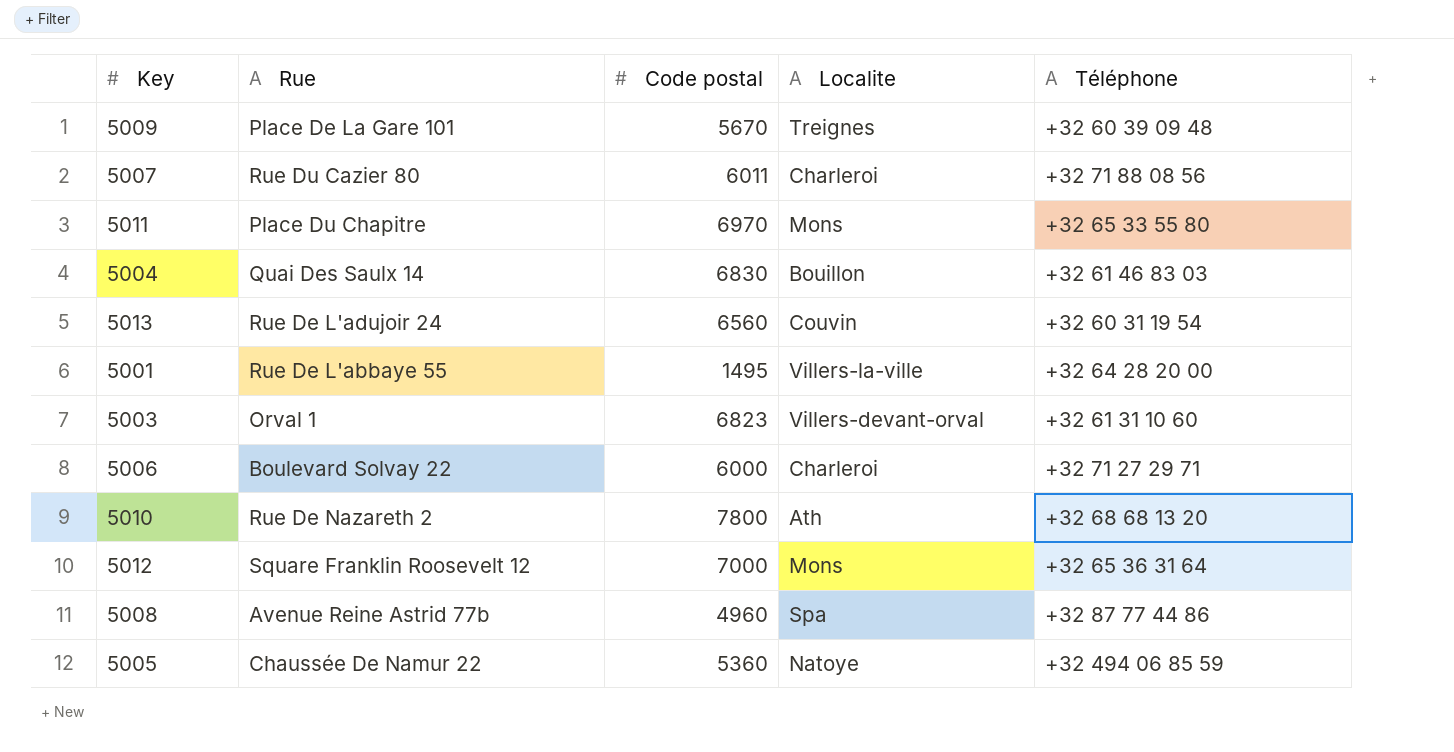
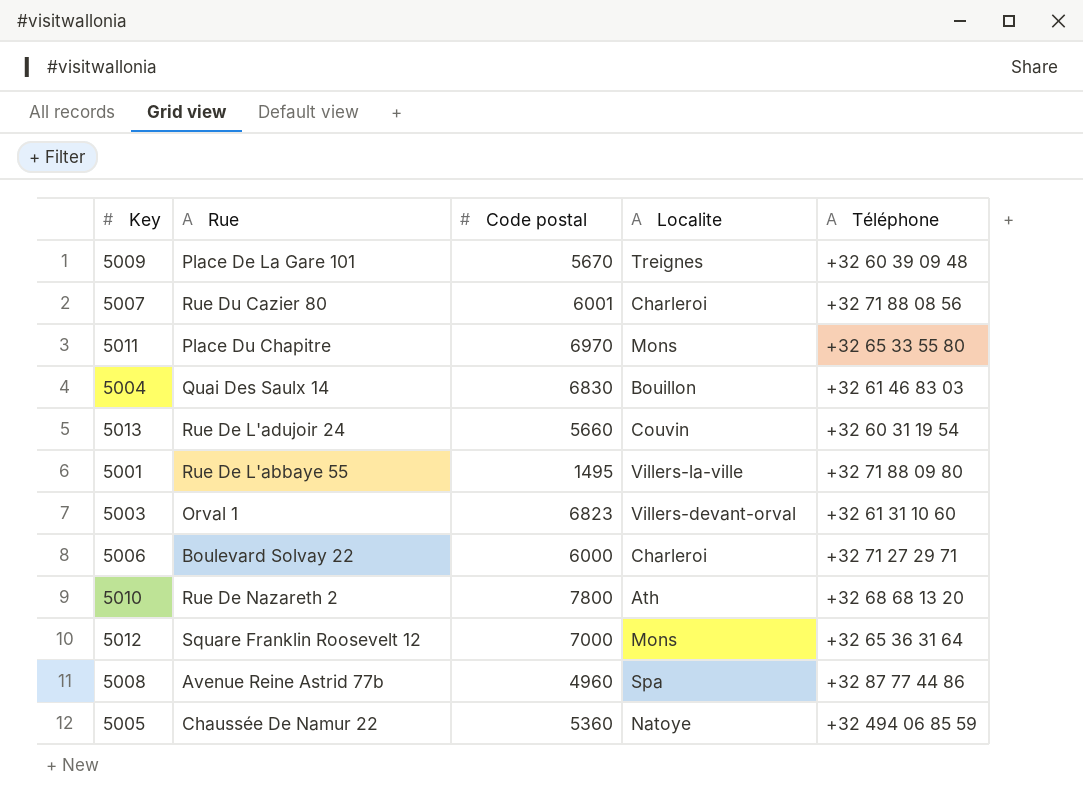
5007 | Code postal: 6011 -> 6001
5013 | Code postal: 6560 -> 5660
5001 | Téléphone: +32 64 28 20 00 -> +32 71 88 09 80

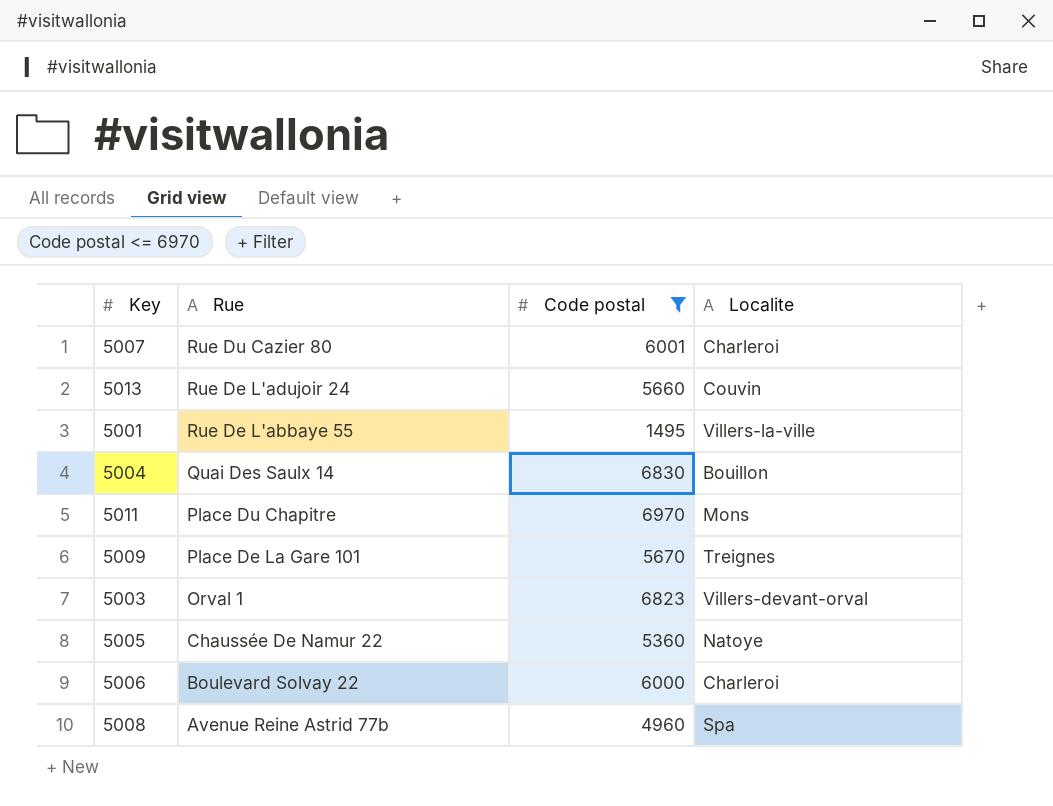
filter: none -> Code postal <= 6970
row order: none -> Rue descending
column Téléphone | position: 5 -> none

